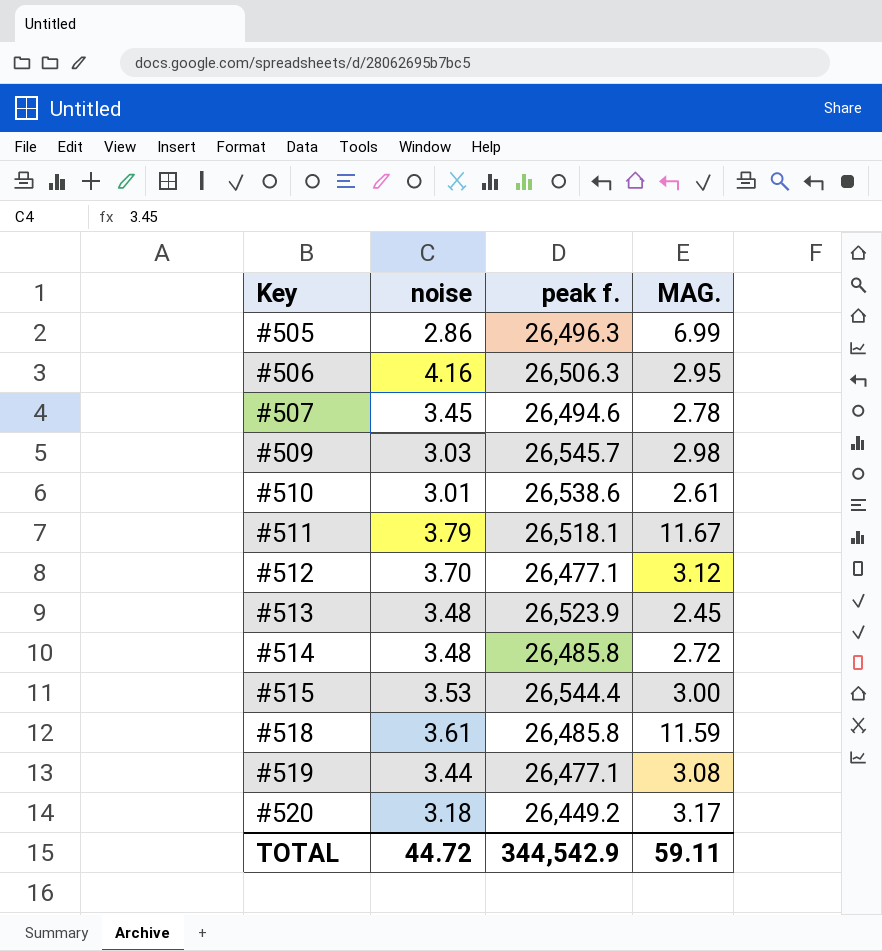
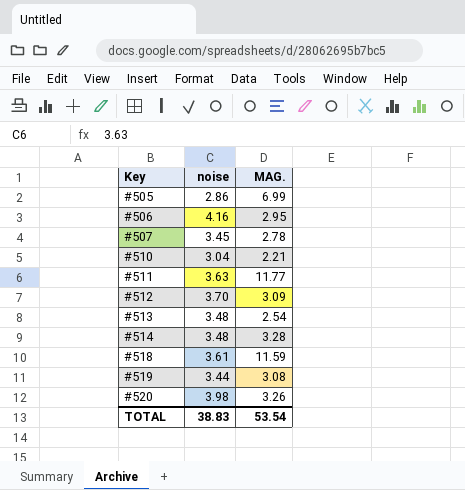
column peak f. | position: 3 -> none
row #509: 3.03 | 26,545.7 | 2.98 -> none
row #515: 3.53 | 26,544.4 | 3.00 -> none
#510 | noise: 3.01 -> 3.04
#510 | MAG.: 2.61 -> 2.21
#511 | noise: 3.79 -> 3.63
#511 | MAG.: 11.67 -> 11.77
#512 | MAG.: 3.12 -> 3.09
#513 | MAG.: 2.45 -> 2.54
#514 | MAG.: 2.72 -> 3.28
#520 | noise: 3.18 -> 3.98
#520 | MAG.: 3.17 -> 3.26
TOTAL | noise: 44.72 -> 38.83
TOTAL | MAG.: 59.11 -> 53.54

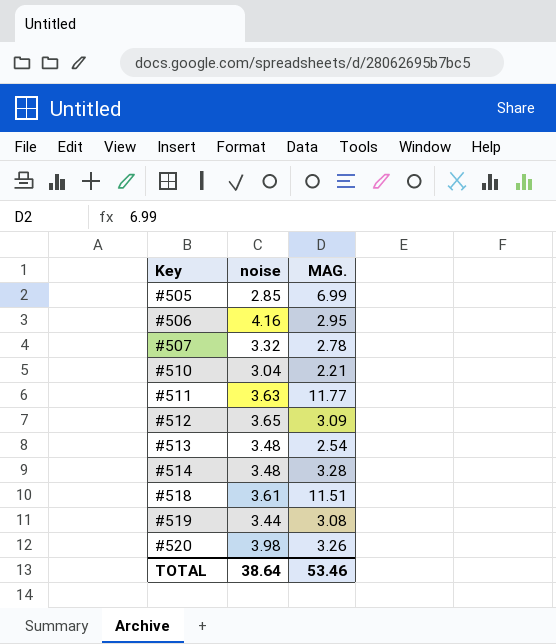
#505 | noise: 2.86 -> 2.85
#507 | noise: 3.45 -> 3.32
#512 | noise: 3.70 -> 3.65
#518 | MAG.: 11.59 -> 11.51
TOTAL | noise: 38.83 -> 38.64
TOTAL | MAG.: 53.54 -> 53.46

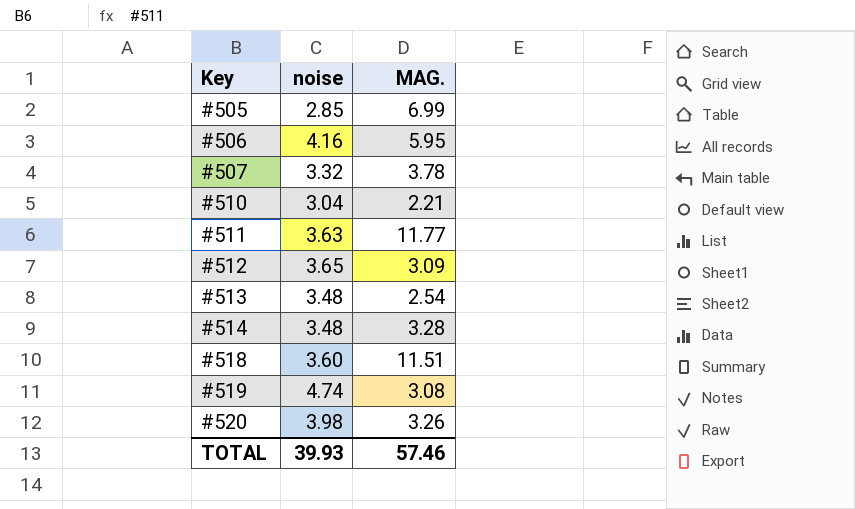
#506 | MAG.: 2.95 -> 5.95
#507 | MAG.: 2.78 -> 3.78
#518 | noise: 3.61 -> 3.60
#519 | noise: 3.44 -> 4.74
TOTAL | noise: 38.64 -> 39.93
TOTAL | MAG.: 53.46 -> 57.46

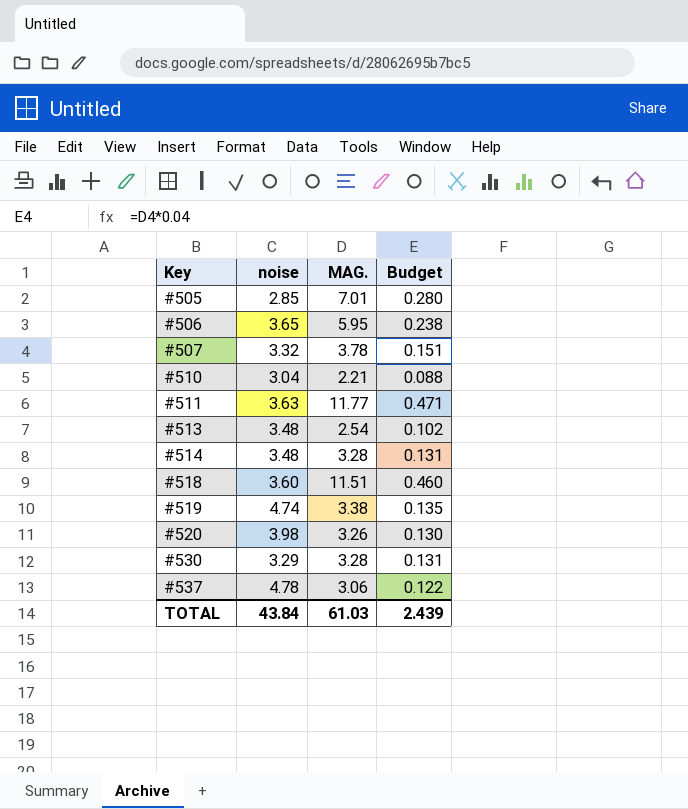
column Budget | formula: none -> [MAG.] * 0.04
row #512: 3.65 | 3.09 -> none
#505 | MAG.: 6.99 -> 7.01
#506 | noise: 4.16 -> 3.65
#519 | MAG.: 3.08 -> 3.38
row #530: none -> 3.29 | 3.28 | 0.131
row #537: none -> 4.78 | 3.06 | 0.122
TOTAL | noise: 39.93 -> 43.84
TOTAL | MAG.: 57.46 -> 61.03

